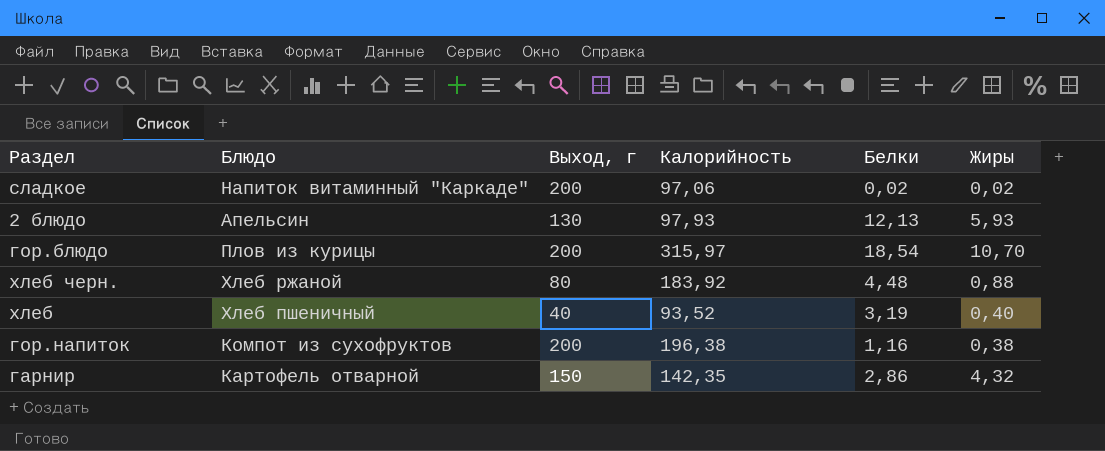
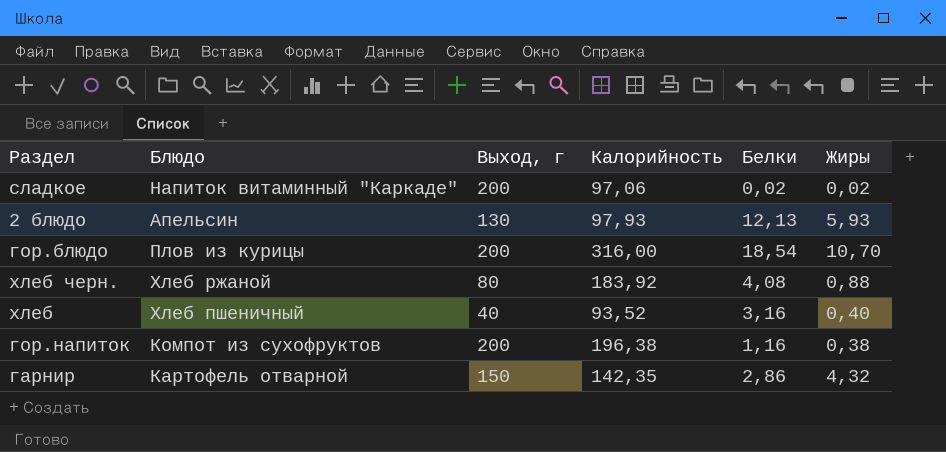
гор.блюдо | Калорийность: 315,97 -> 316,00
хлеб черн. | Белки: 4,48 -> 4,08
хлеб | Белки: 3,19 -> 3,16

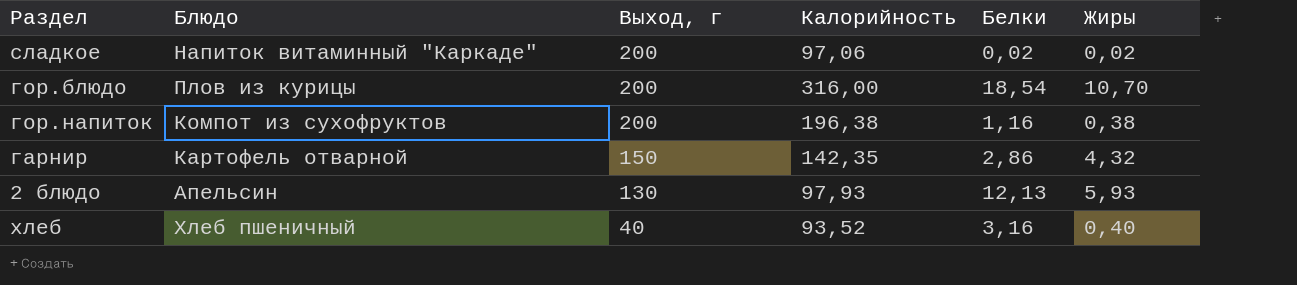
row order: none -> Выход, г descending
row хлеб черн.: Хлеб ржаной | 80 | 183,92 | 4,08 | 0,88 -> none

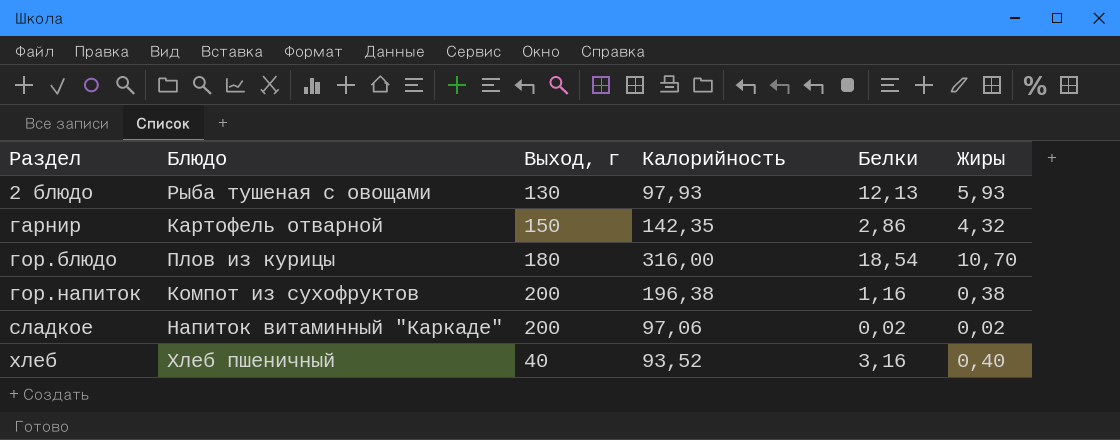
row order: Выход, г descending -> Раздел ascending
2 блюдо | Блюдо: Апельсин -> Рыба тушеная с овощами
гор.блюдо | Выход, г: 200 -> 180

